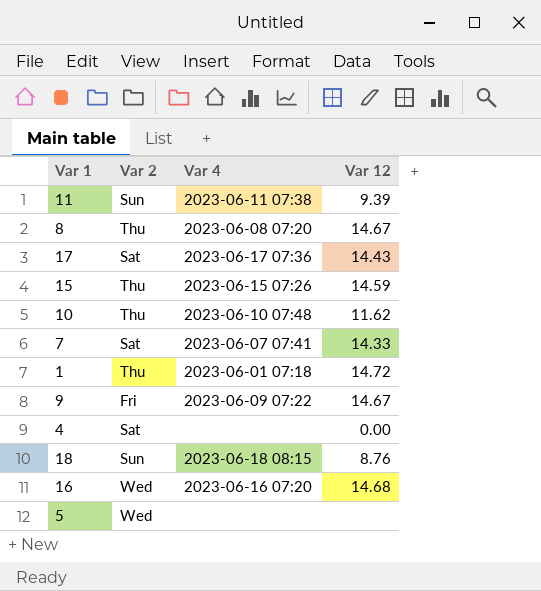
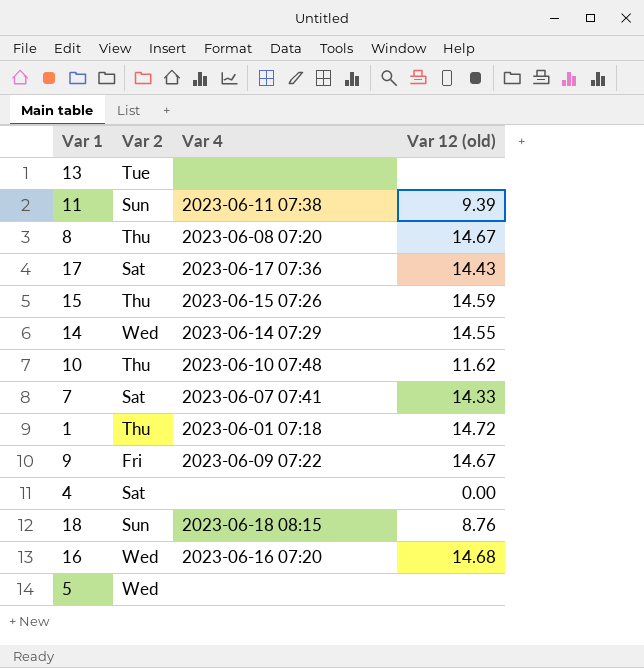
column name: Var 12 -> Var 12 (old)
row 13: none -> Tue | none | none
row 14: none -> Wed | 2023-06-14 07:29 | 14.55

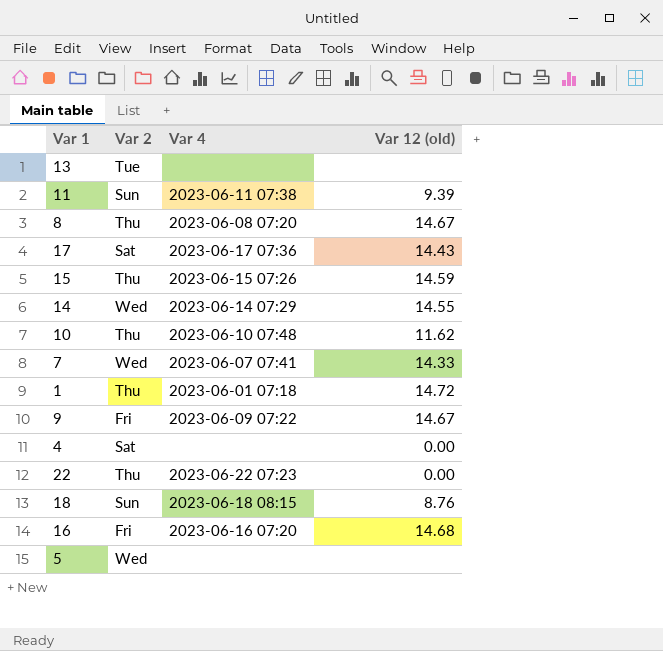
7 | Var 2: Sat -> Wed
row 22: none -> Thu | 2023-06-22 07:23 | 0.00
16 | Var 2: Wed -> Fri

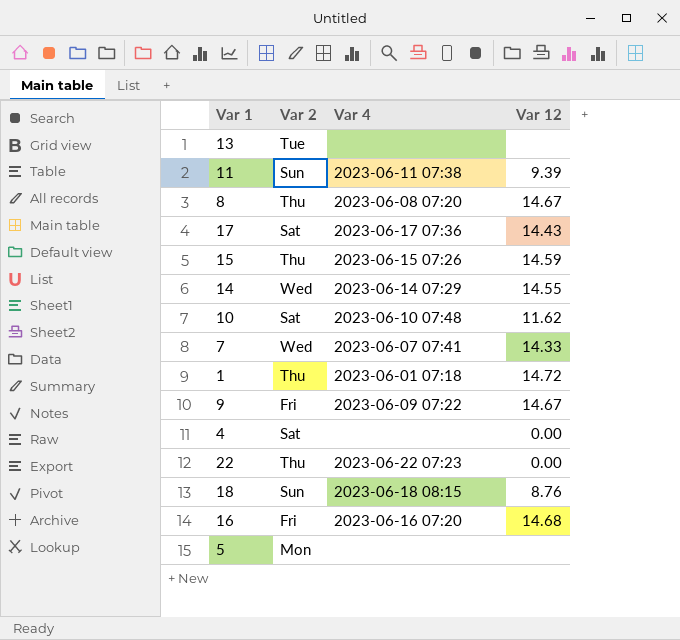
column name: Var 12 (old) -> Var 12
10 | Var 2: Thu -> Sat
5 | Var 2: Wed -> Mon

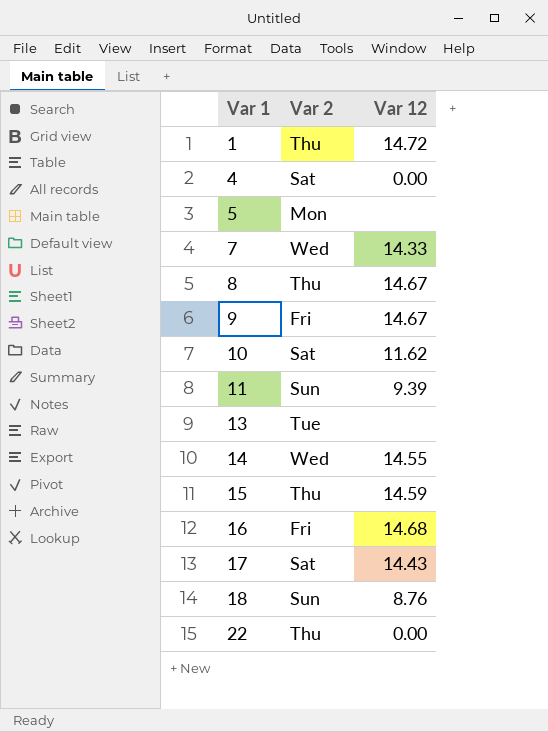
row order: none -> Var 1 ascending
column Var 4 | position: 3 -> none

